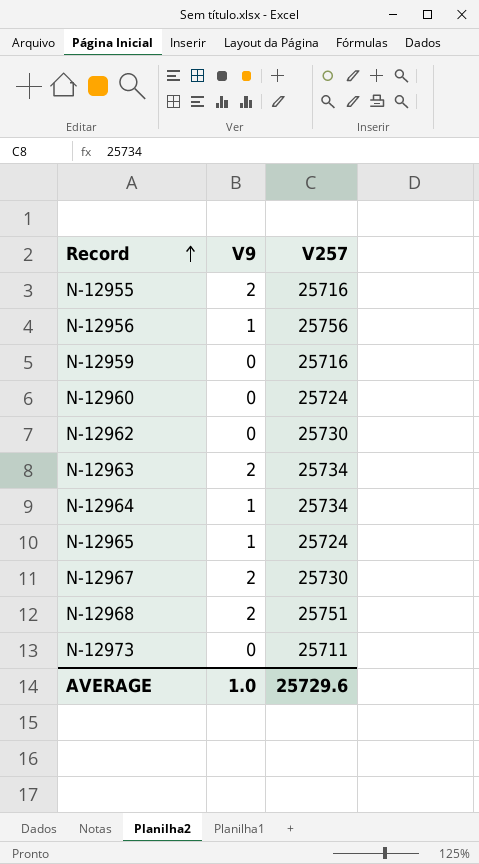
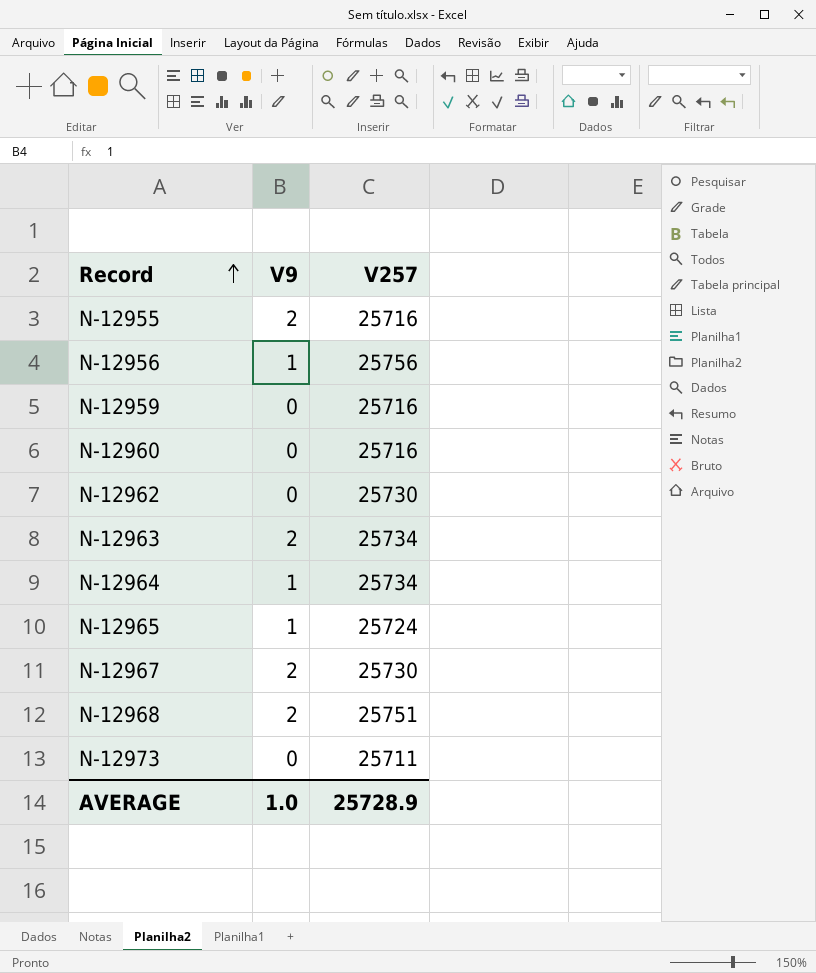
N-12960 | V257: 25724 -> 25716
AVERAGE | V257: 25729.6 -> 25728.9

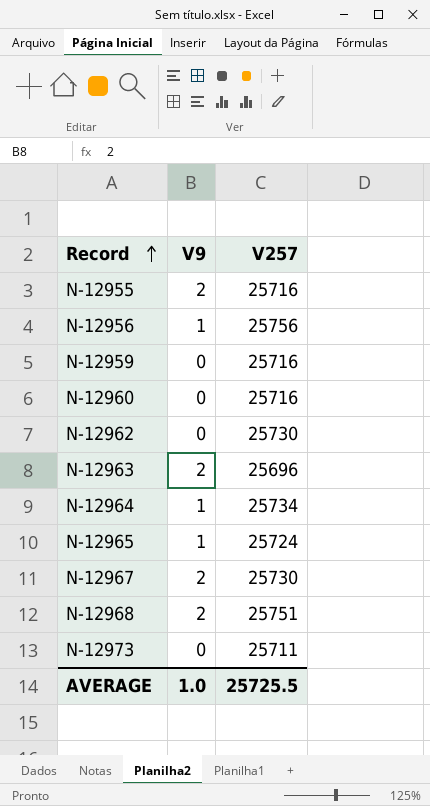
N-12963 | V257: 25734 -> 25696
AVERAGE | V257: 25728.9 -> 25725.5

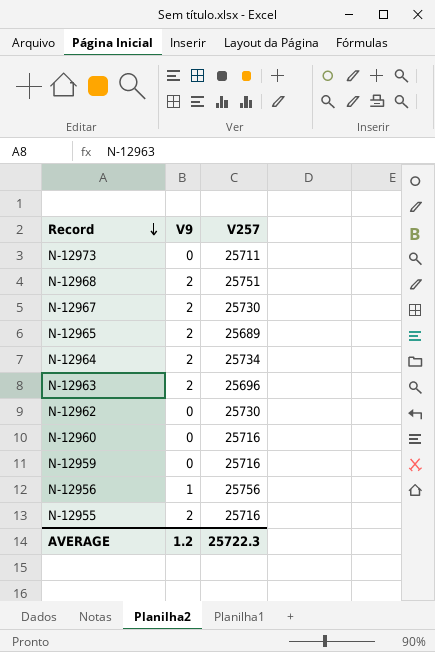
row order: Record ascending -> Record descending
N-12965 | V9: 1 -> 2
N-12965 | V257: 25724 -> 25689
N-12964 | V9: 1 -> 2
AVERAGE | V9: 1.0 -> 1.2
AVERAGE | V257: 25725.5 -> 25722.3

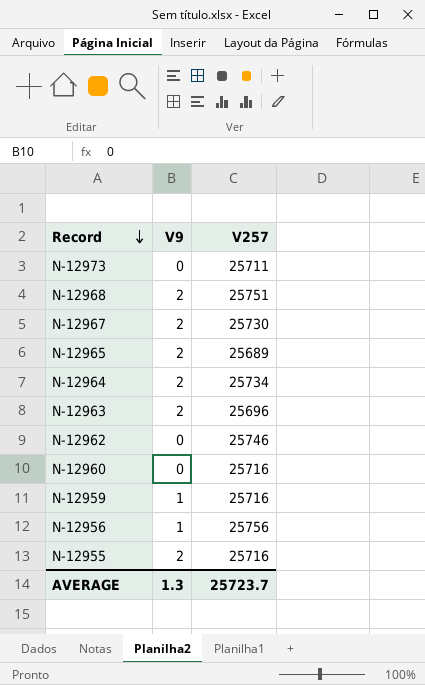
N-12962 | V257: 25730 -> 25746
N-12959 | V9: 0 -> 1
AVERAGE | V9: 1.2 -> 1.3
AVERAGE | V257: 25722.3 -> 25723.7

